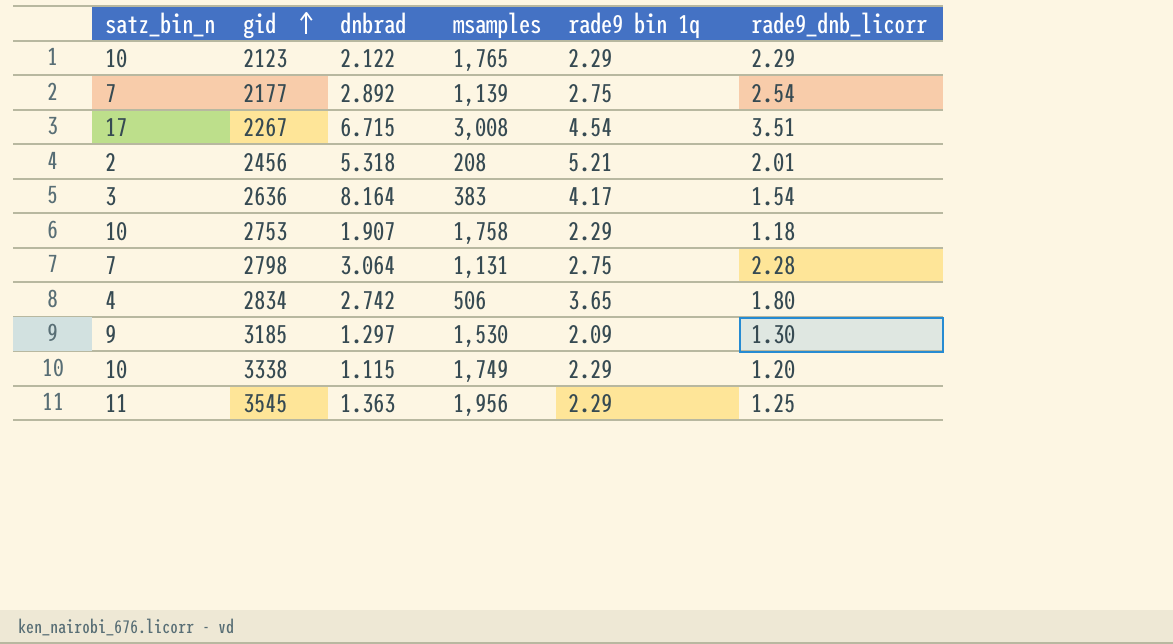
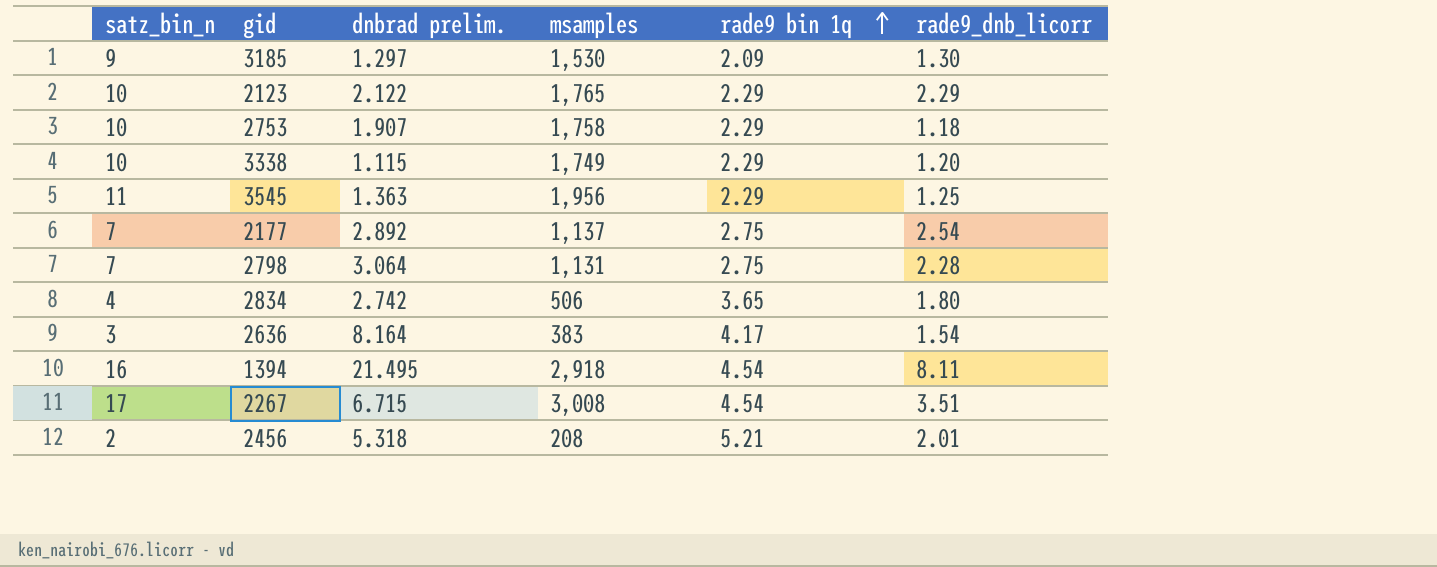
row order: gid ascending -> rade9 bin 1q ascending
column name: dnbrad -> dnbrad prelim.
2177 | msamples: 1,139 -> 1,137
row 1394: none -> 16 | 21.495 | 2,918 | 4.54 | 8.11

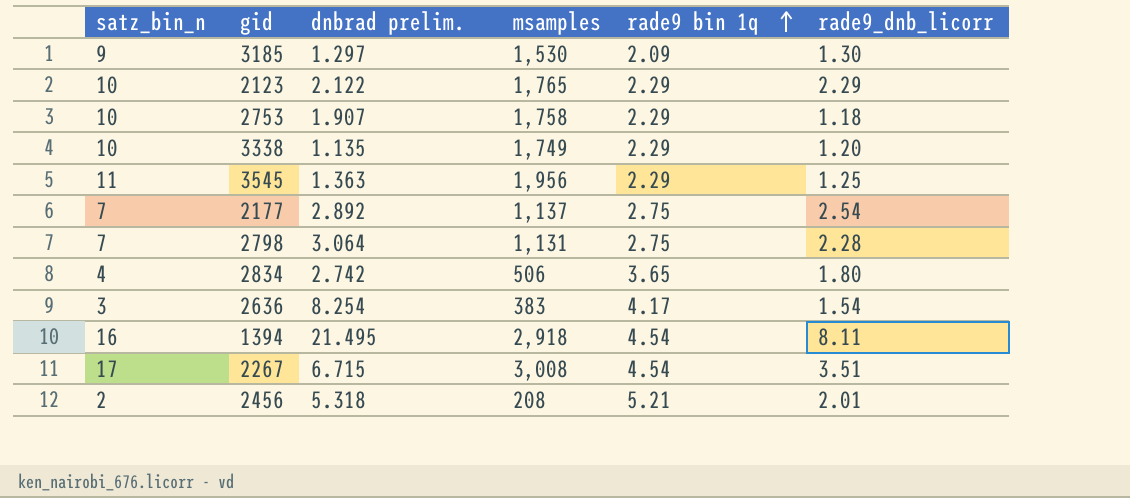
3338 | dnbrad prelim.: 1.115 -> 1.135
2636 | dnbrad prelim.: 8.164 -> 8.254

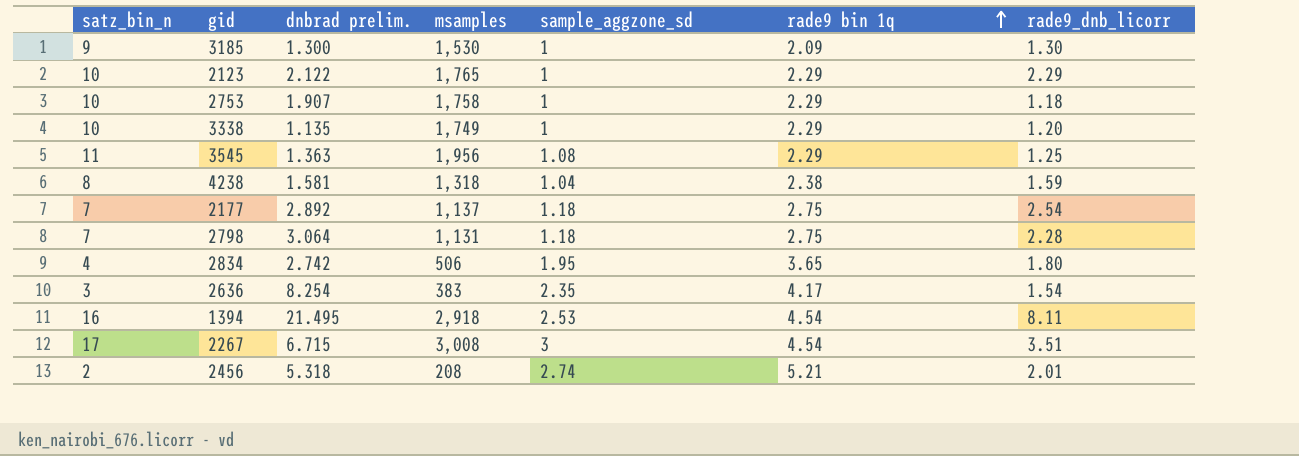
column sample_aggzone_sd | position: none -> 5
3185 | dnbrad prelim.: 1.297 -> 1.300
row 4238: none -> 8 | 1.581 | 1,318 | 1.04 | 2.38 | 1.59

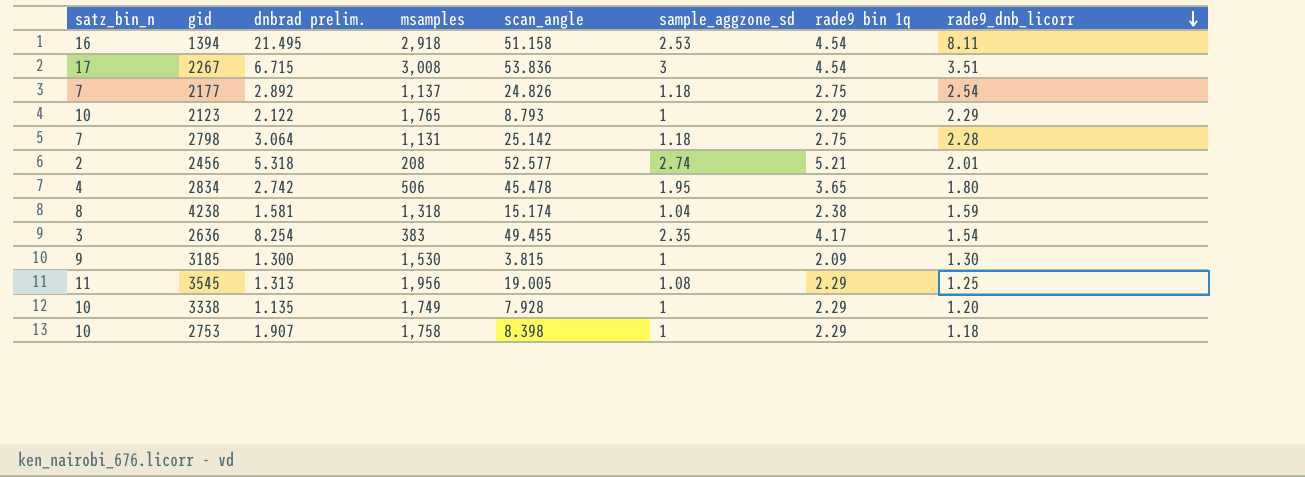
row order: rade9 bin 1q ascending -> rade9_dnb_licorr descending
column scan_angle | position: none -> 5
3545 | dnbrad prelim.: 1.363 -> 1.313

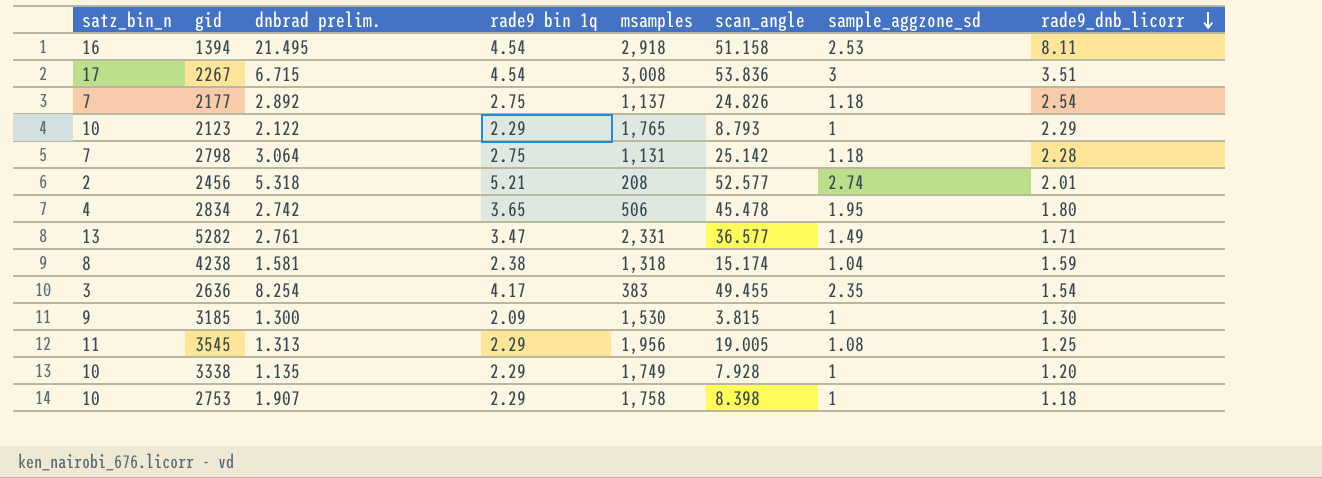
column rade9 bin 1q | position: 7 -> 4
row 5282: none -> 13 | 2.761 | 3.47 | 2,331 | 36.577 | 1.49 | 1.71

